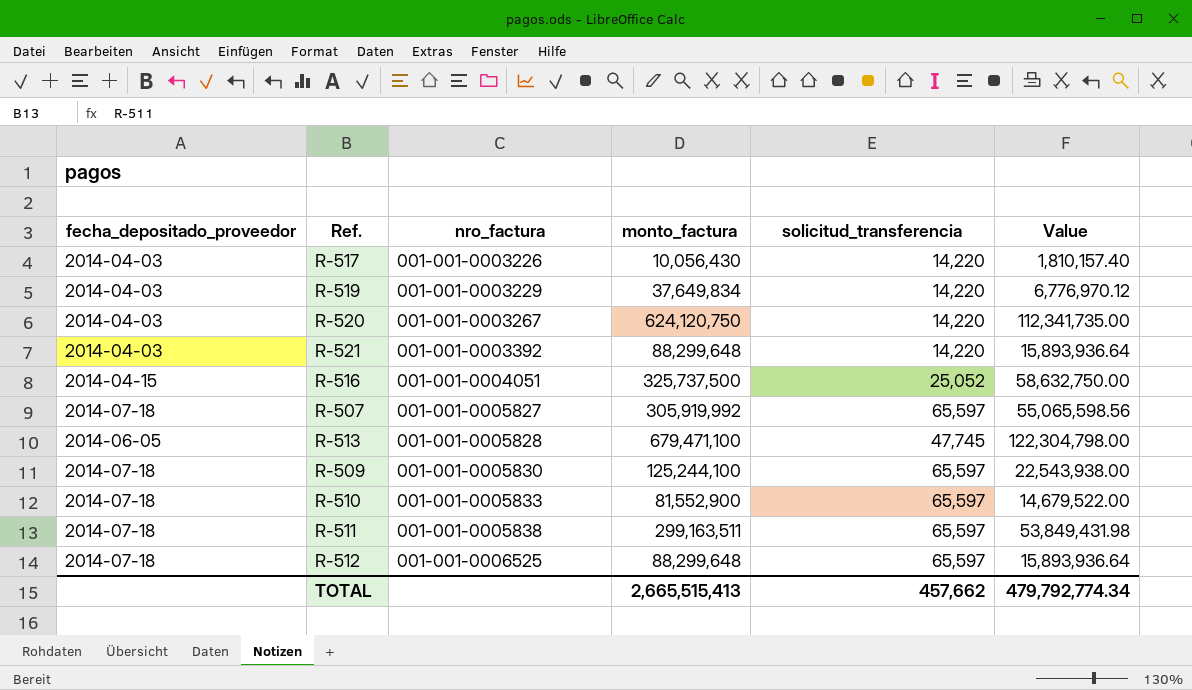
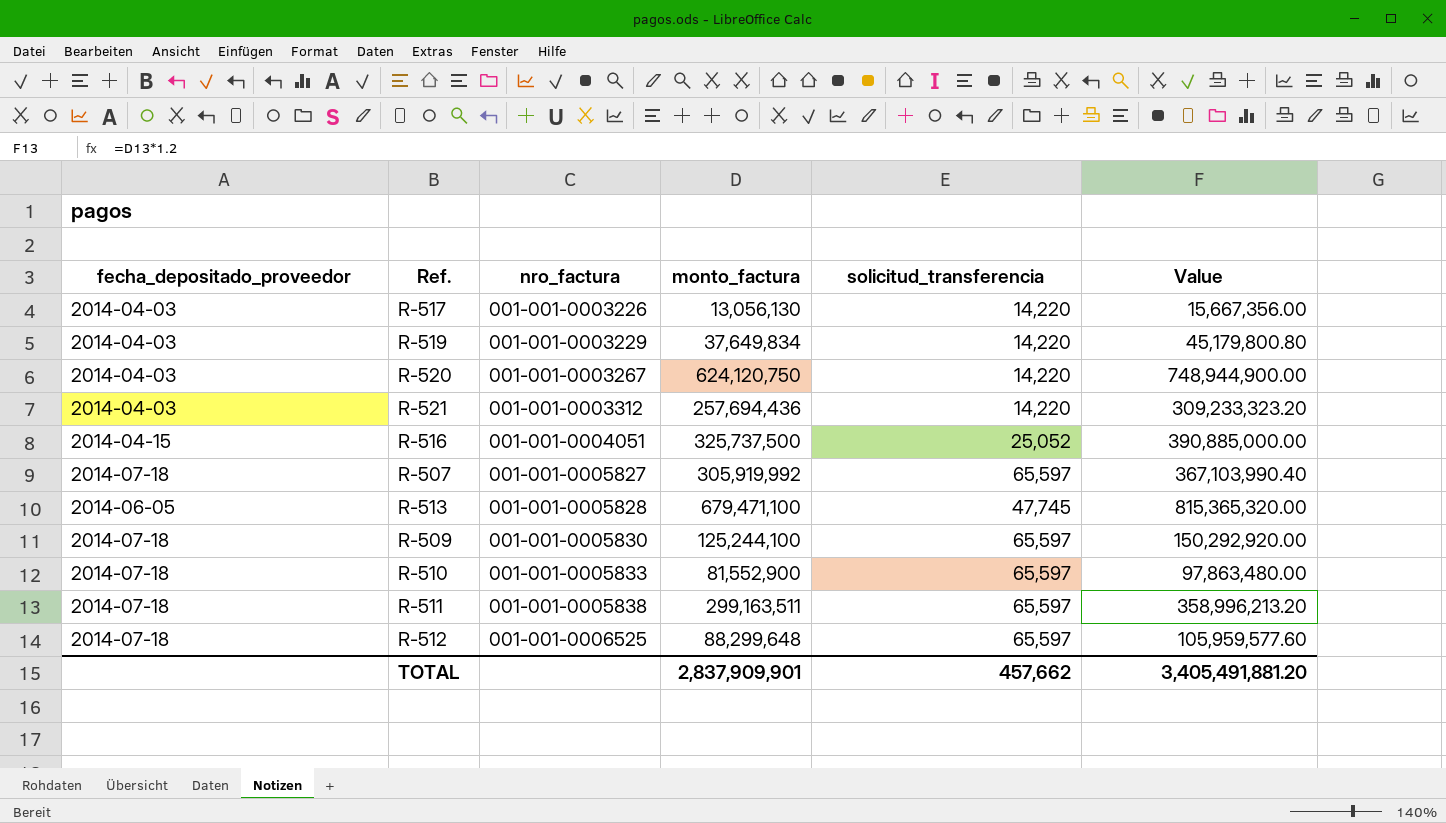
column Value | formula: [monto_factura] * 0.18 -> [monto_factura] * 1.2
R-517 | monto_factura: 10,056,430 -> 13,056,130
R-521 | nro_factura: 001-001-0003392 -> 001-001-0003312
R-521 | monto_factura: 88,299,648 -> 257,694,436
TOTAL | monto_factura: 2,665,515,413 -> 2,837,909,901
TOTAL | Value: 479,792,774.34 -> 3,405,491,881.20

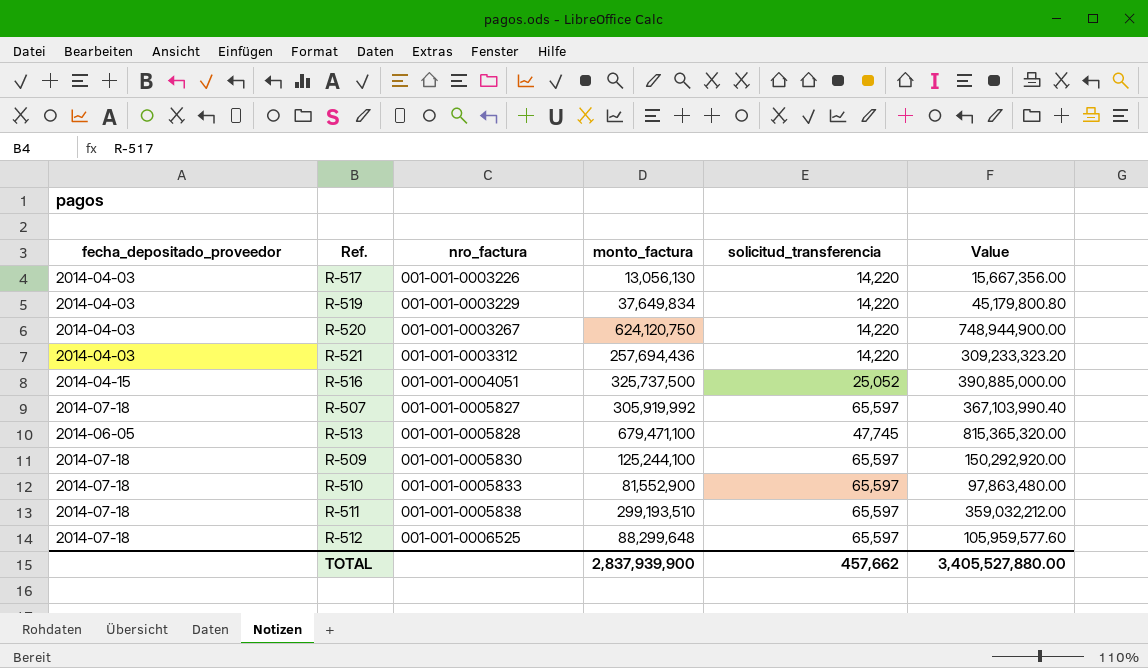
R-511 | monto_factura: 299,163,511 -> 299,193,510
R-511 | Value: 358,996,213.20 -> 359,032,212.00
TOTAL | monto_factura: 2,837,909,901 -> 2,837,939,900
TOTAL | Value: 3,405,491,881.20 -> 3,405,527,880.00

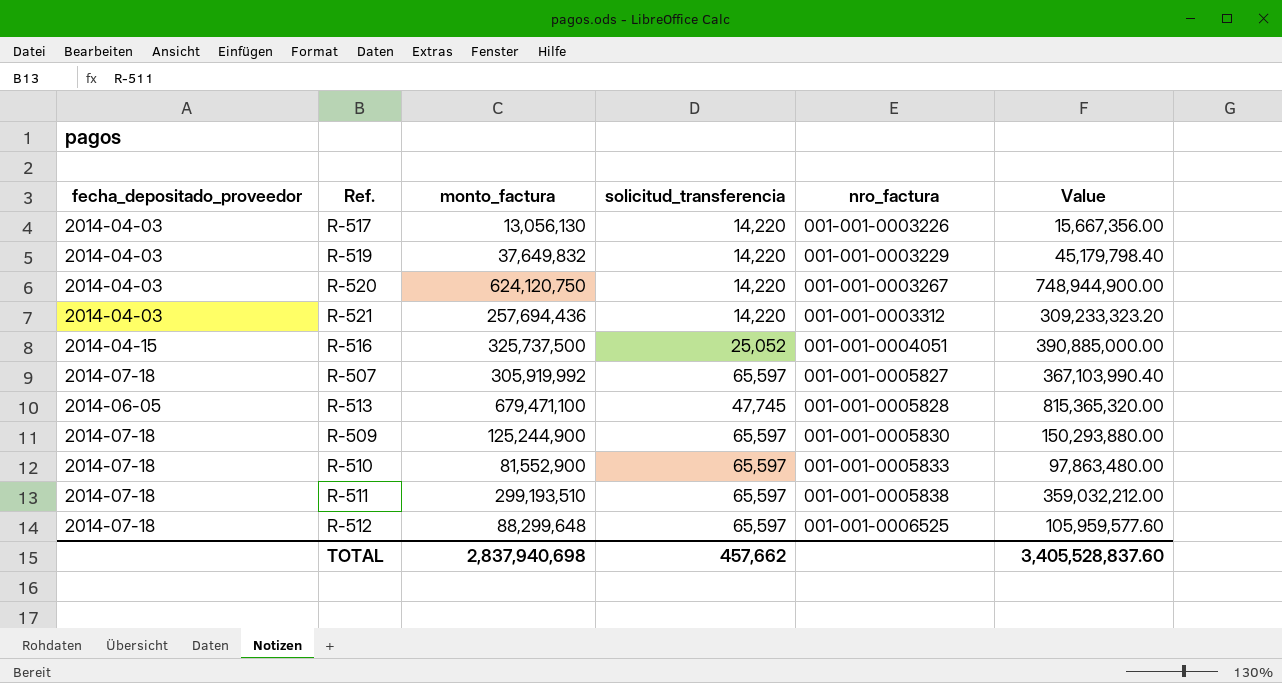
column nro_factura | position: 3 -> 5
R-519 | monto_factura: 37,649,834 -> 37,649,832
R-519 | Value: 45,179,800.80 -> 45,179,798.40
R-509 | monto_factura: 125,244,100 -> 125,244,900
R-509 | Value: 150,292,920.00 -> 150,293,880.00
TOTAL | monto_factura: 2,837,939,900 -> 2,837,940,698
TOTAL | Value: 3,405,527,880.00 -> 3,405,528,837.60

